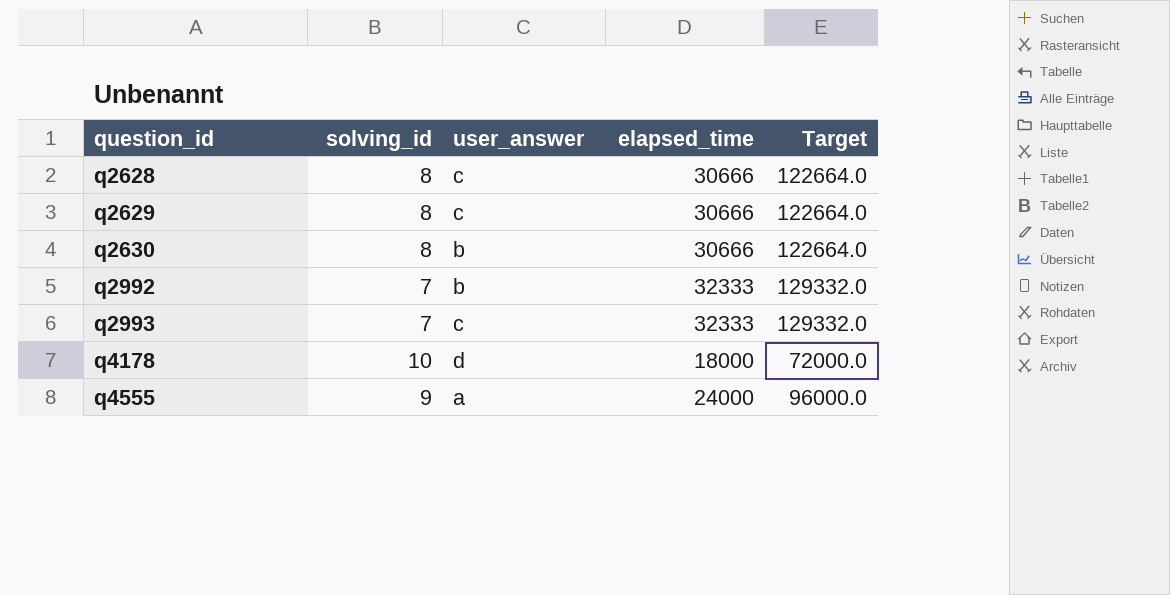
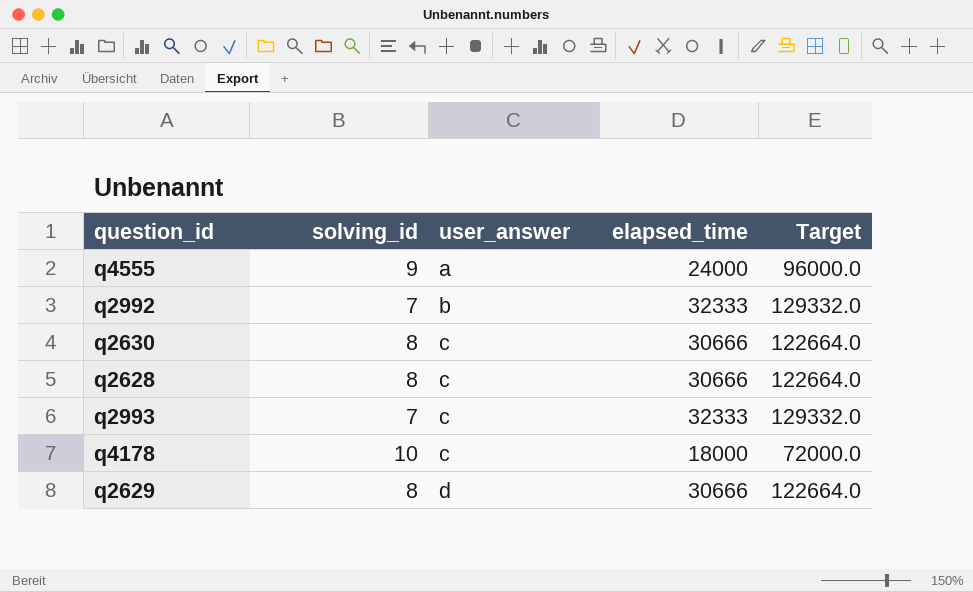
row order: question_id ascending -> user_answer ascending
q2630 | user_answer: b -> c
q4178 | user_answer: d -> c
q2629 | user_answer: c -> d

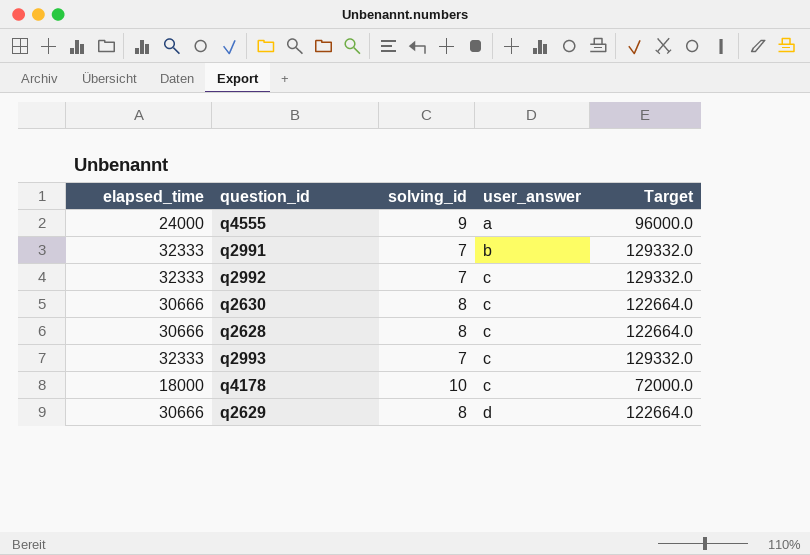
column elapsed_time | position: 4 -> 1
row q2991: none -> 32333 | 7 | b | 129332.0
q2992 | user_answer: b -> c

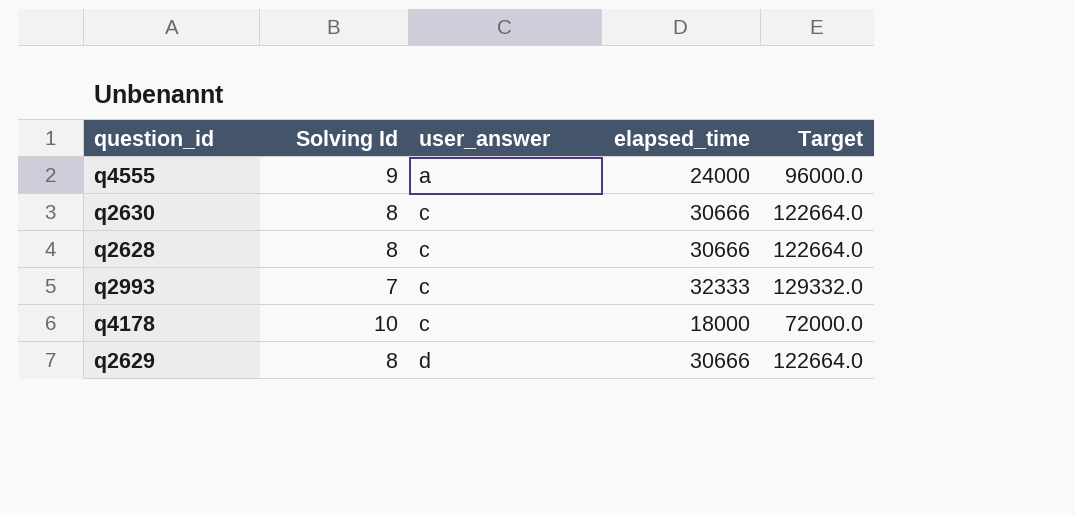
column name: solving_id -> Solving Id
column elapsed_time | position: 1 -> 4
row q2991: 32333 | 7 | b | 129332.0 -> none
row q2992: 32333 | 7 | c | 129332.0 -> none

